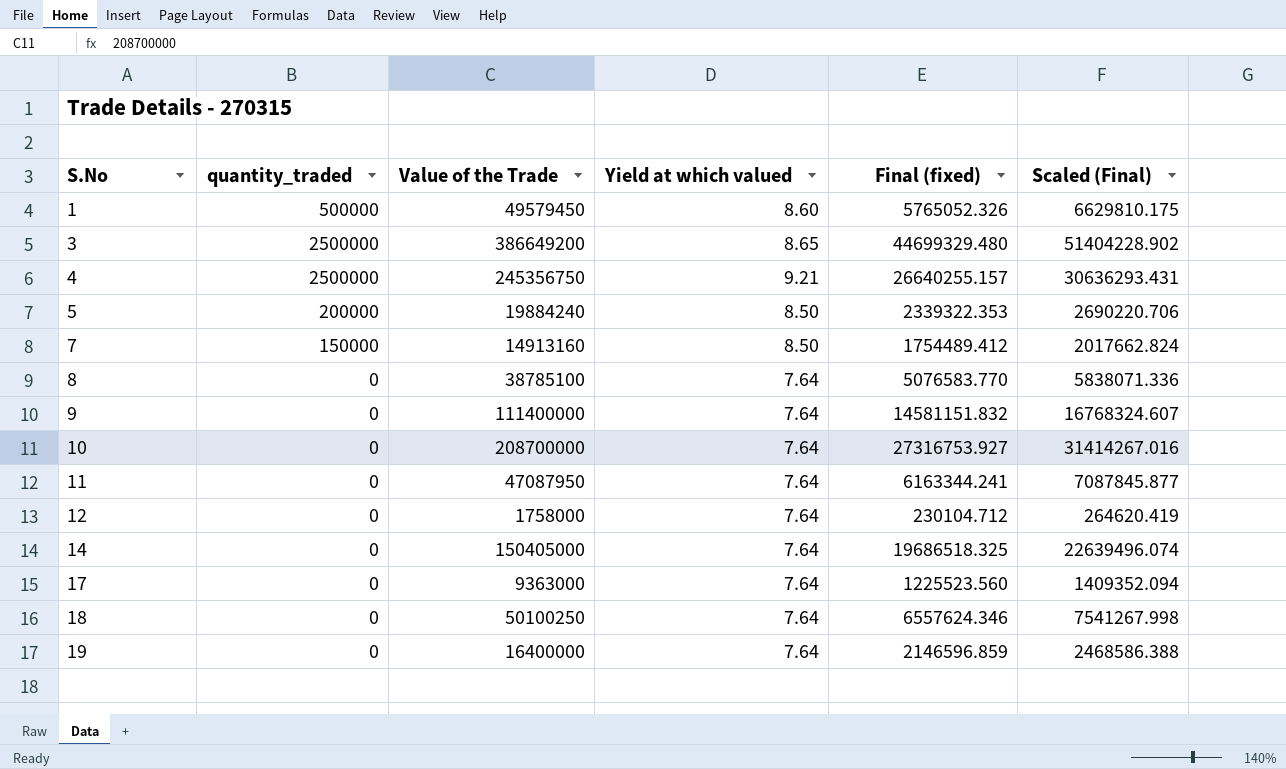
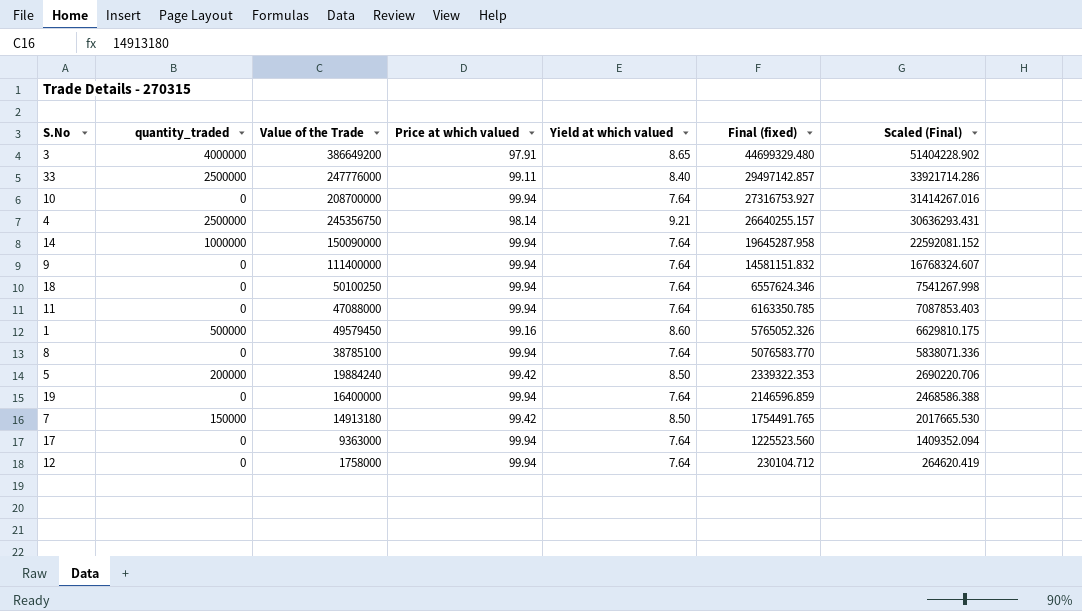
row order: S.No ascending -> Final (fixed) descending
column Price at which valued | position: none -> 4
3 | quantity_traded: 2500000 -> 4000000
row 33: none -> 2500000 | 247776000 | 99.11 | 8.40 | 29497142.857 | 33921714.286
14 | quantity_traded: 0 -> 1000000
14 | Value of the Trade: 150405000 -> 150090000
14 | Final (fixed): 19686518.325 -> 19645287.958
14 | Scaled (Final): 22639496.074 -> 22592081.152
11 | Value of the Trade: 47087950 -> 47088000
11 | Final (fixed): 6163344.241 -> 6163350.785
11 | Scaled (Final): 7087845.877 -> 7087853.403
7 | Value of the Trade: 14913160 -> 14913180
7 | Final (fixed): 1754489.412 -> 1754491.765
7 | Scaled (Final): 2017662.824 -> 2017665.530

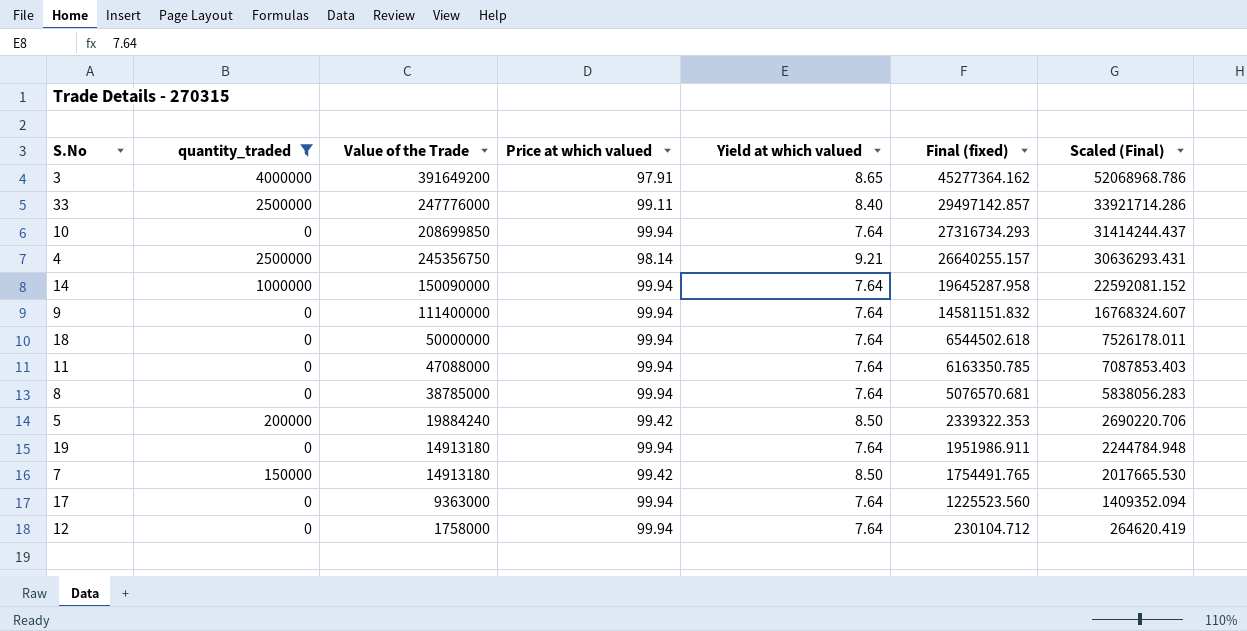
filter: none -> quantity_traded != 500000
3 | Value of the Trade: 386649200 -> 391649200
3 | Final (fixed): 44699329.480 -> 45277364.162
3 | Scaled (Final): 51404228.902 -> 52068968.786
10 | Value of the Trade: 208700000 -> 208699850
10 | Final (fixed): 27316753.927 -> 27316734.293
10 | Scaled (Final): 31414267.016 -> 31414244.437
18 | Value of the Trade: 50100250 -> 50000000
18 | Final (fixed): 6557624.346 -> 6544502.618
18 | Scaled (Final): 7541267.998 -> 7526178.011
8 | Value of the Trade: 38785100 -> 38785000
8 | Final (fixed): 5076583.770 -> 5076570.681
8 | Scaled (Final): 5838071.336 -> 5838056.283
19 | Value of the Trade: 16400000 -> 14913180
19 | Final (fixed): 2146596.859 -> 1951986.911
19 | Scaled (Final): 2468586.388 -> 2244784.948

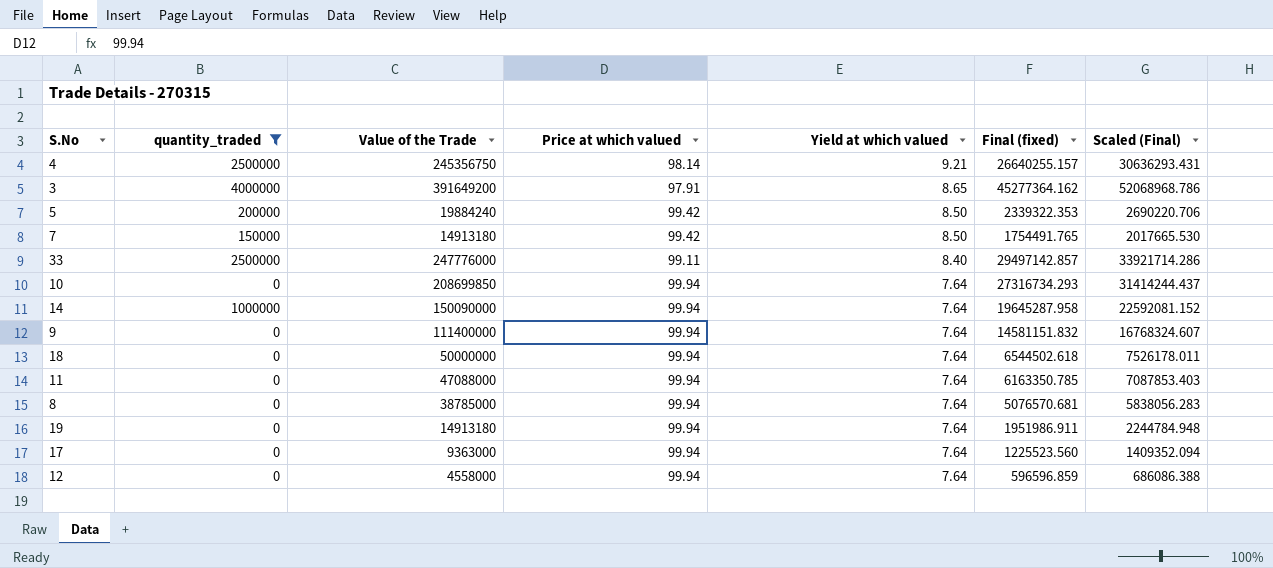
row order: Final (fixed) descending -> Yield at which valued descending
12 | Value of the Trade: 1758000 -> 4558000
12 | Final (fixed): 230104.712 -> 596596.859
12 | Scaled (Final): 264620.419 -> 686086.388

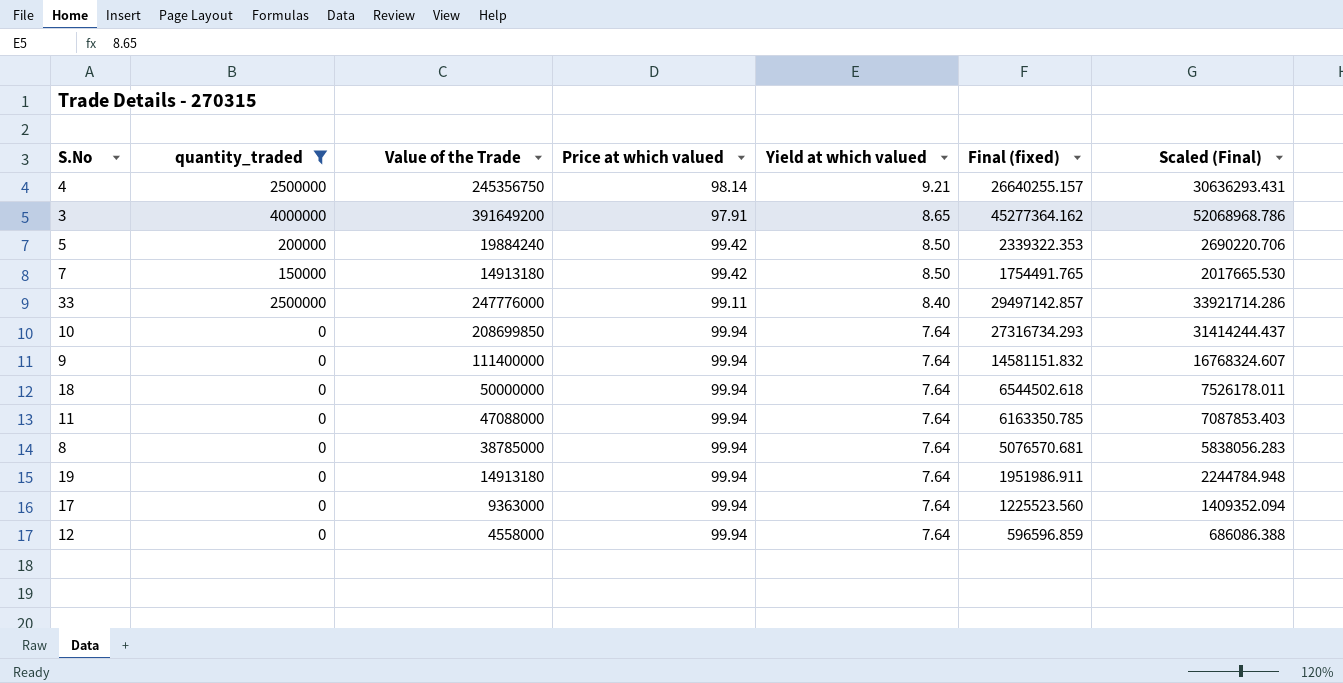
row 14: 1000000 | 150090000 | 99.94 | 7.64 | 19645287.958 | 22592081.152 -> none

